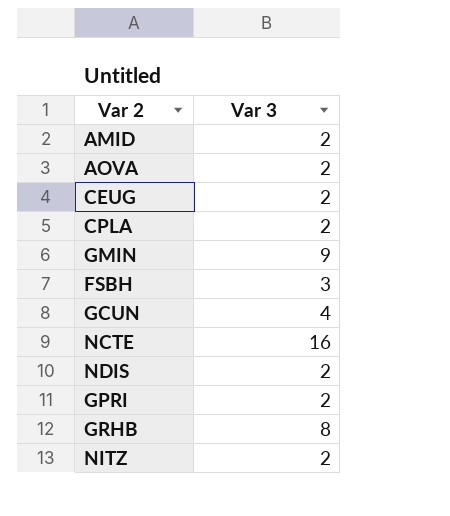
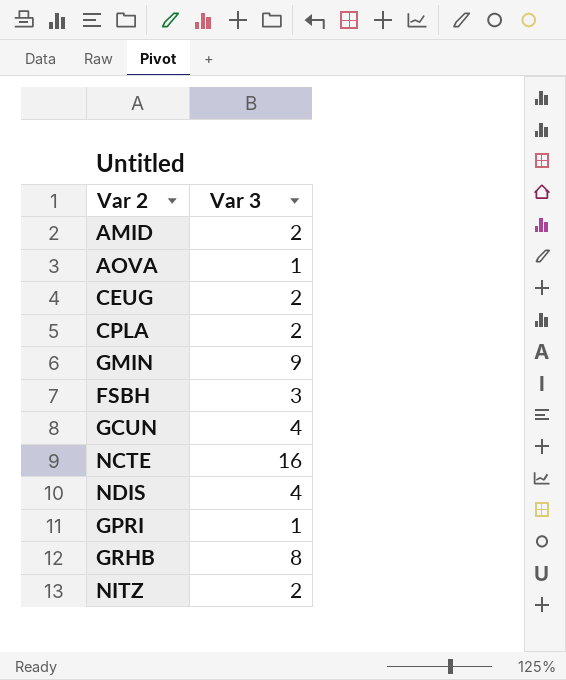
AOVA | Var 3: 2 -> 1
NDIS | Var 3: 2 -> 4
GPRI | Var 3: 2 -> 1

